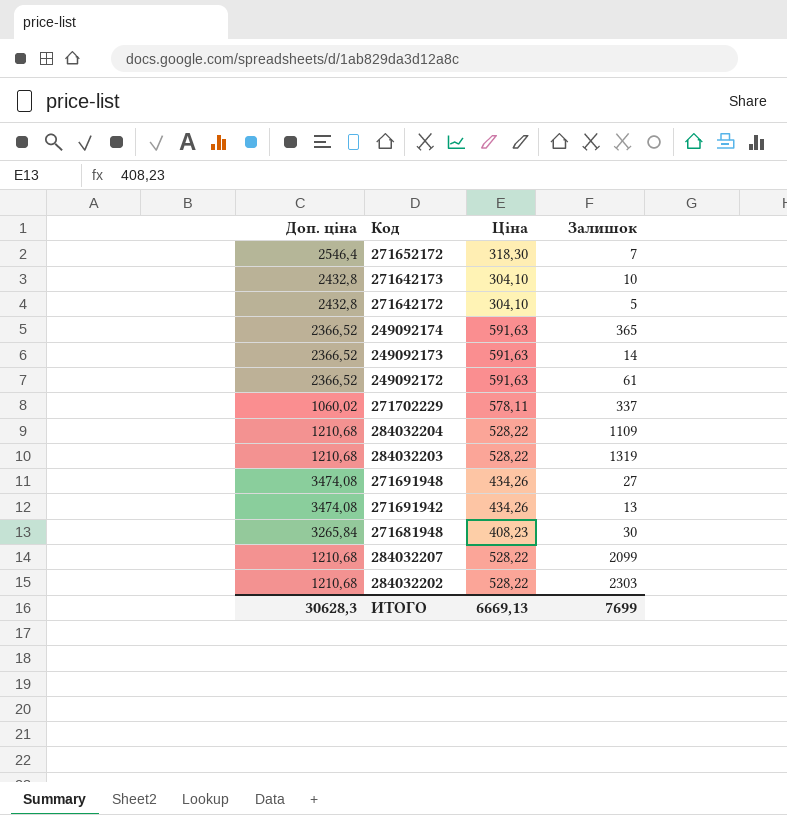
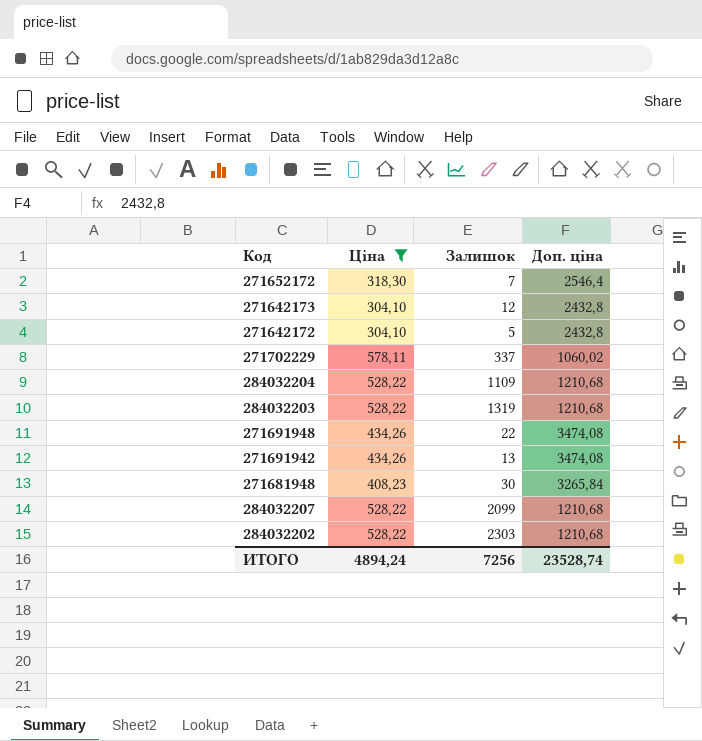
filter: none -> Ціна != 591,63
column Доп. ціна | position: 1 -> 4
271642173 | Залишок: 10 -> 12
271691948 | Залишок: 27 -> 22
ИТОГО | Ціна: 6669,13 -> 4894,24
ИТОГО | Залишок: 7699 -> 7256
ИТОГО | Доп. ціна: 30628,3 -> 23528,74

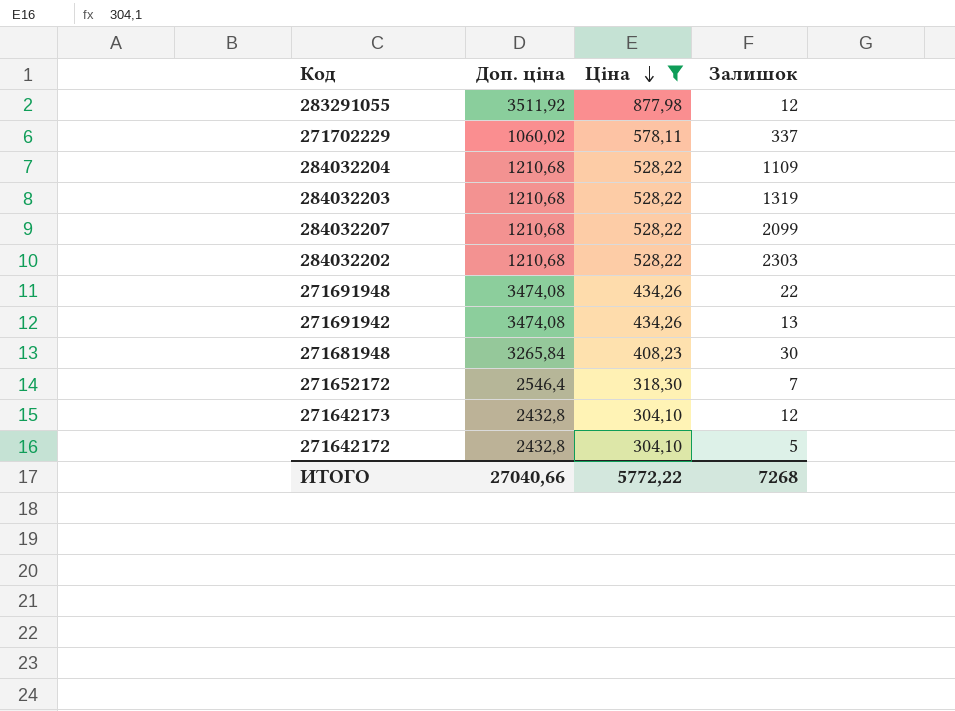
row order: none -> Ціна descending
column Доп. ціна | position: 4 -> 2
row 283291055: none -> 3511,92 | 877,98 | 12
ИТОГО | Доп. ціна: 23528,74 -> 27040,66
ИТОГО | Ціна: 4894,24 -> 5772,22
ИТОГО | Залишок: 7256 -> 7268

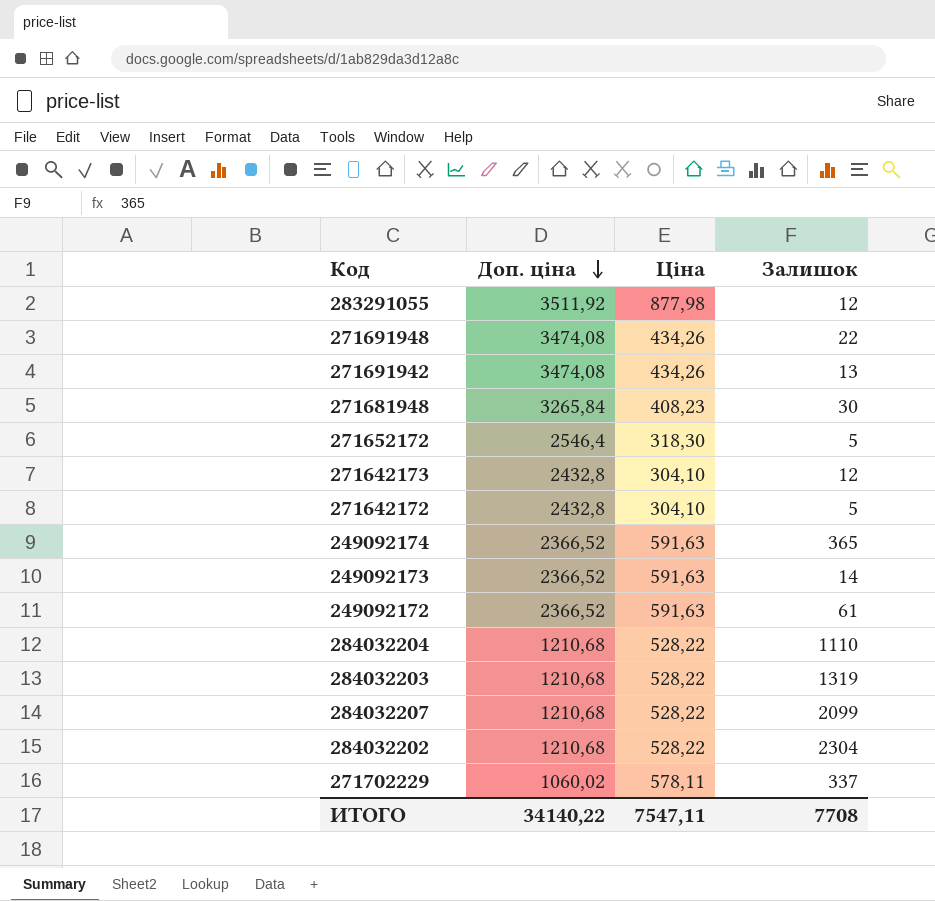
filter: Ціна != 591,63 -> none
row order: Ціна descending -> Доп. ціна descending
271652172 | Залишок: 7 -> 5
284032204 | Залишок: 1109 -> 1110
284032202 | Залишок: 2303 -> 2304
ИТОГО | Доп. ціна: 27040,66 -> 34140,22
ИТОГО | Ціна: 5772,22 -> 7547,11
ИТОГО | Залишок: 7268 -> 7708

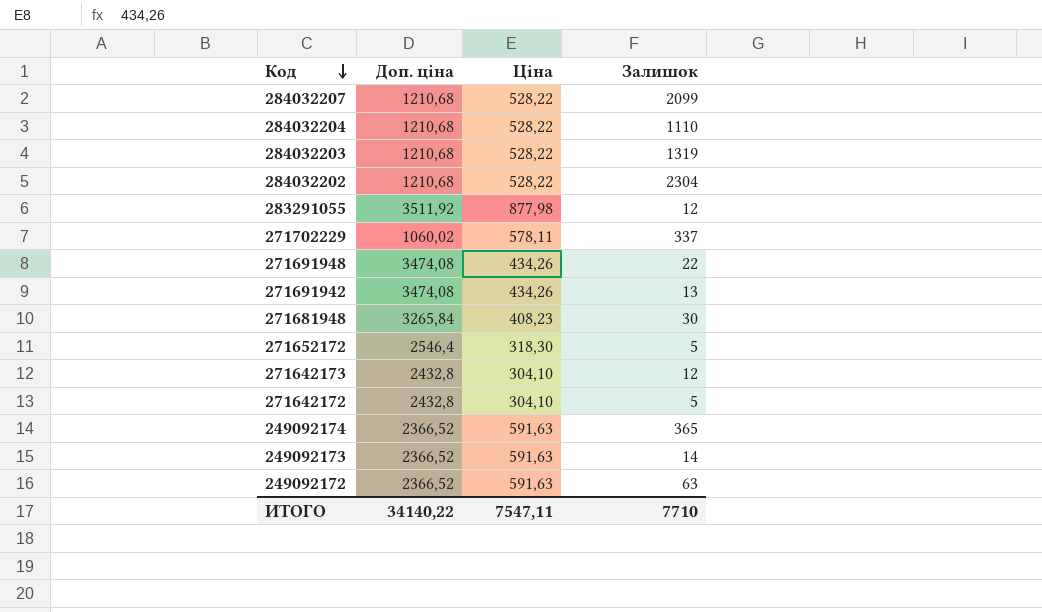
row order: Доп. ціна descending -> Код descending
249092172 | Залишок: 61 -> 63
ИТОГО | Залишок: 7708 -> 7710

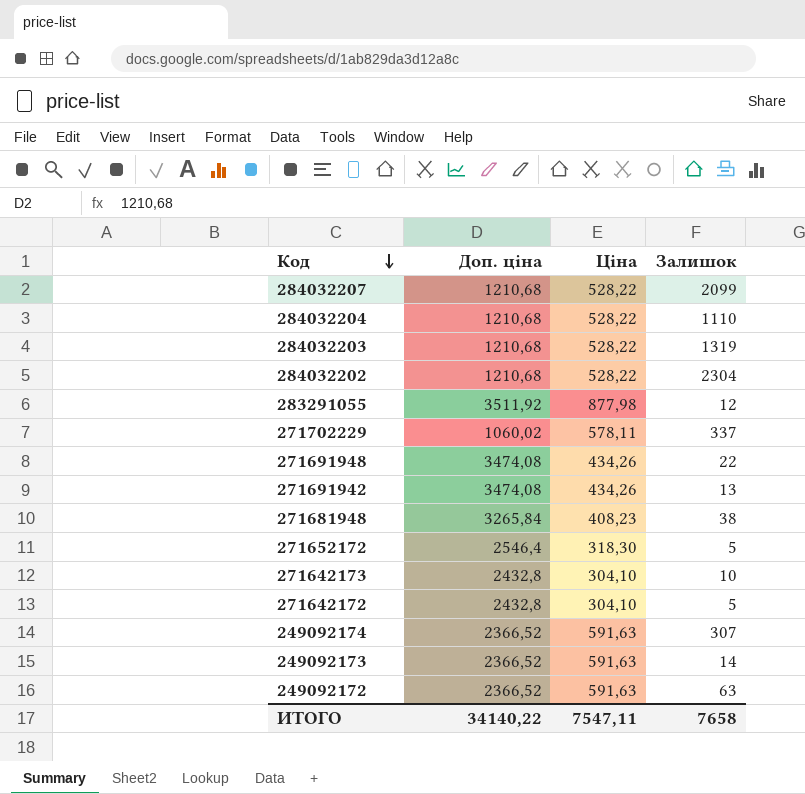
271681948 | Залишок: 30 -> 38
271642173 | Залишок: 12 -> 10
249092174 | Залишок: 365 -> 307
ИТОГО | Залишок: 7710 -> 7658

